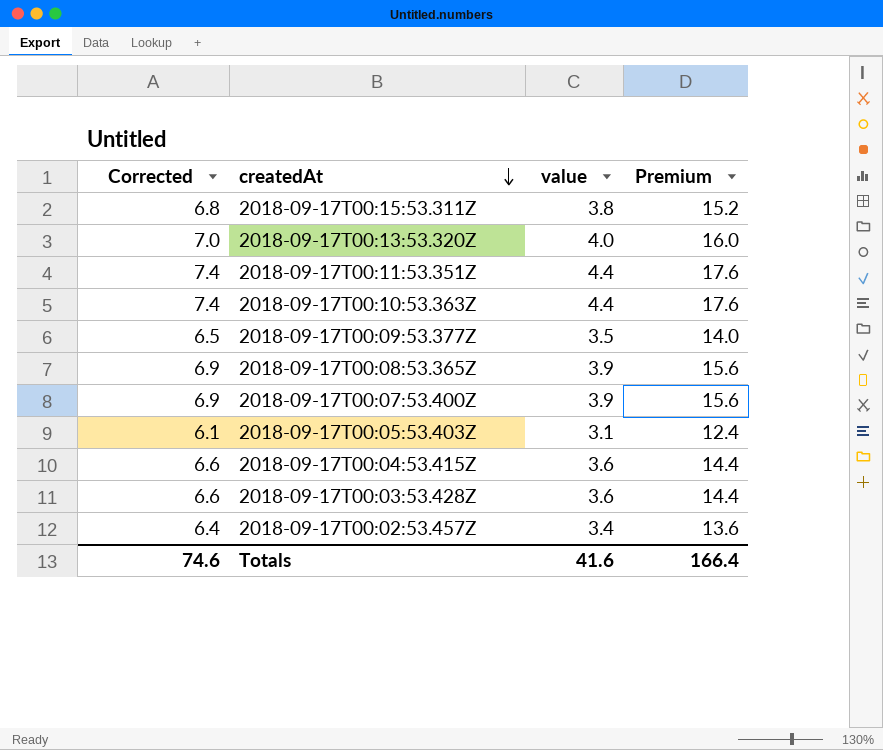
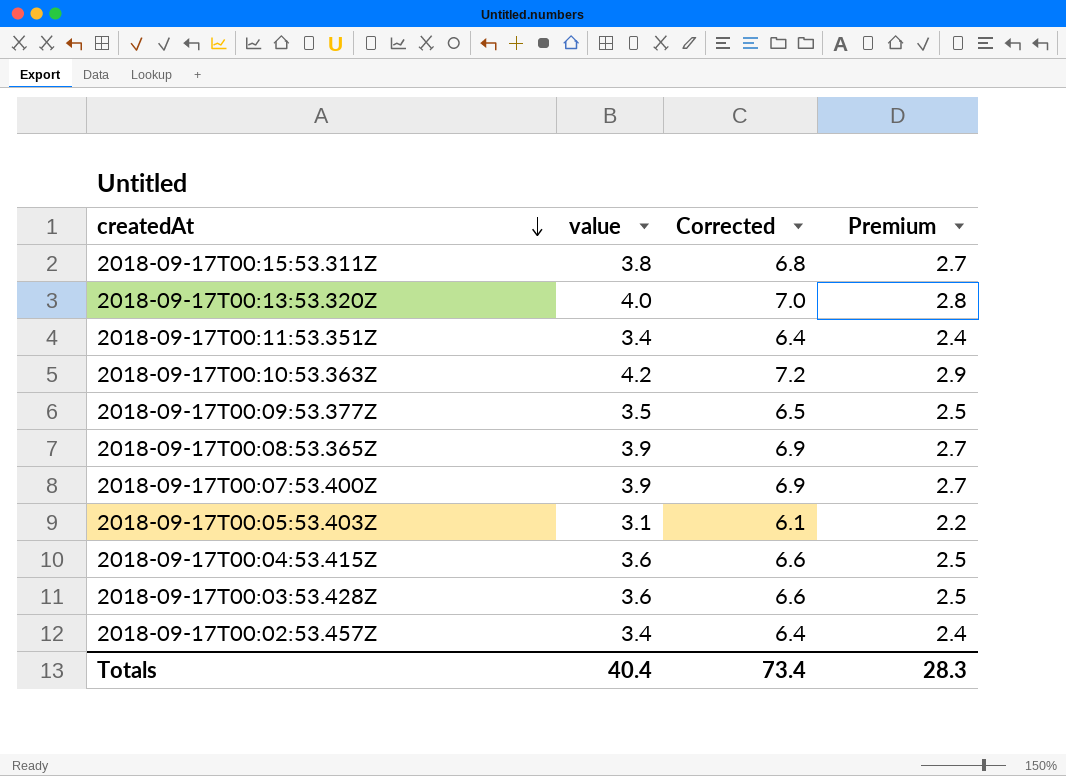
column Corrected | position: 1 -> 3
column Premium | formula: [value] * 4 -> [value] * 0.7
2018-09-17T00:11:53.351Z | value: 4.4 -> 3.4
2018-09-17T00:11:53.351Z | Corrected: 7.4 -> 6.4
2018-09-17T00:10:53.363Z | value: 4.4 -> 4.2
2018-09-17T00:10:53.363Z | Corrected: 7.4 -> 7.2
Totals | value: 41.6 -> 40.4
Totals | Corrected: 74.6 -> 73.4
Totals | Premium: 166.4 -> 28.3

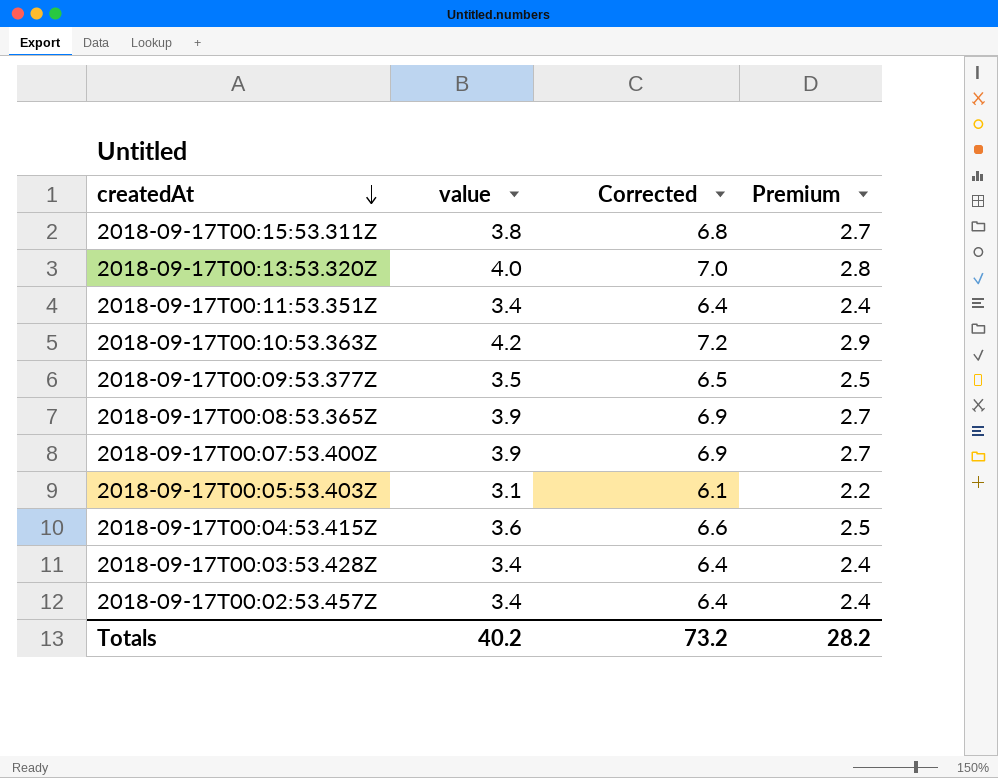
2018-09-17T00:03:53.428Z | value: 3.6 -> 3.4
2018-09-17T00:03:53.428Z | Corrected: 6.6 -> 6.4
2018-09-17T00:03:53.428Z | Premium: 2.5 -> 2.4
Totals | value: 40.4 -> 40.2
Totals | Corrected: 73.4 -> 73.2
Totals | Premium: 28.3 -> 28.2

